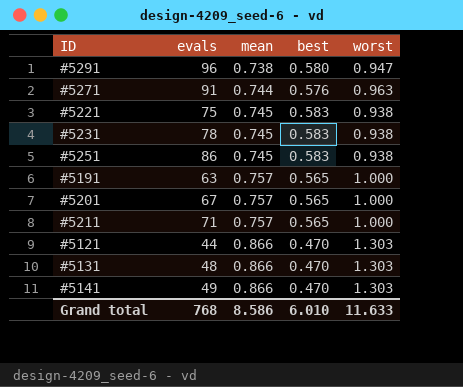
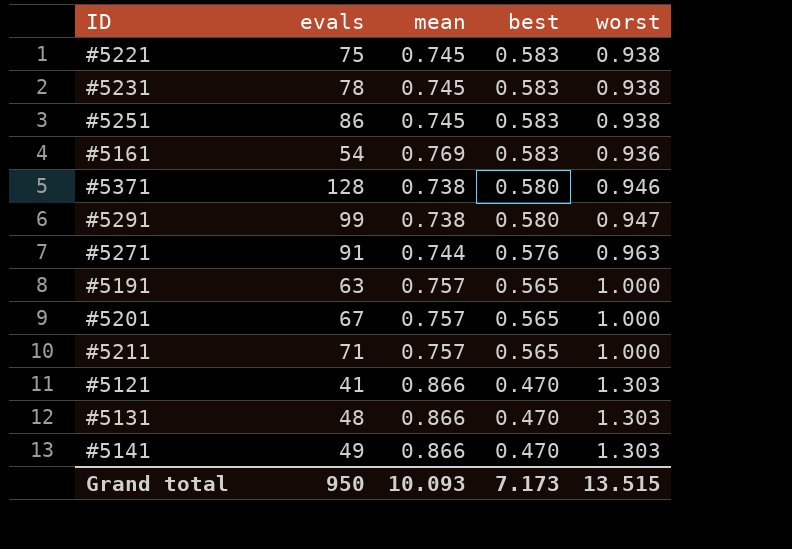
row order: mean ascending -> best descending
row #5161: none -> 54 | 0.769 | 0.583 | 0.936
row #5371: none -> 128 | 0.738 | 0.580 | 0.946
#5291 | evals: 96 -> 99
#5121 | evals: 44 -> 41
Grand total | evals: 768 -> 950
Grand total | mean: 8.586 -> 10.093
Grand total | best: 6.010 -> 7.173
Grand total | worst: 11.633 -> 13.515

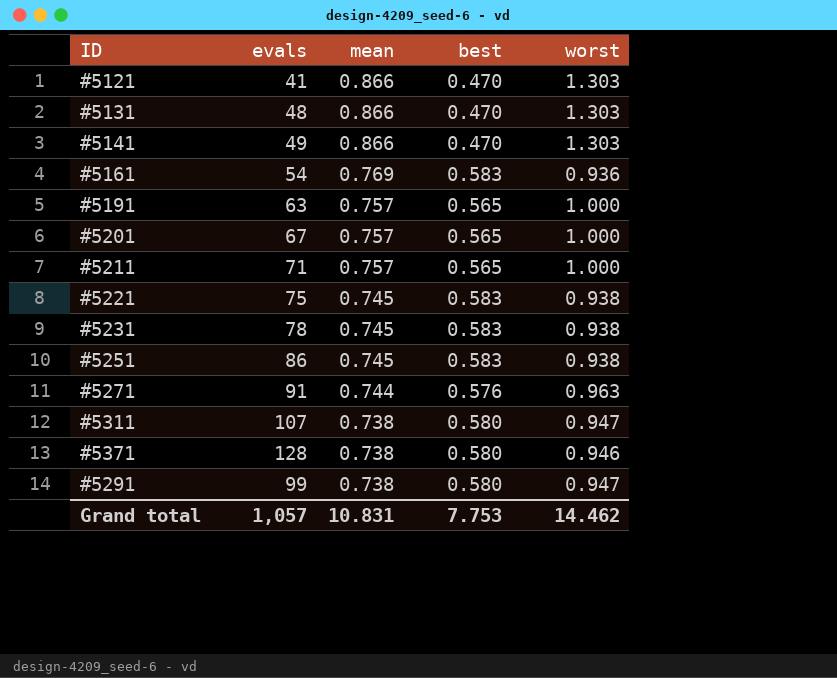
row order: best descending -> mean descending
row #5311: none -> 107 | 0.738 | 0.580 | 0.947
Grand total | evals: 950 -> 1,057
Grand total | mean: 10.093 -> 10.831
Grand total | best: 7.173 -> 7.753
Grand total | worst: 13.515 -> 14.462

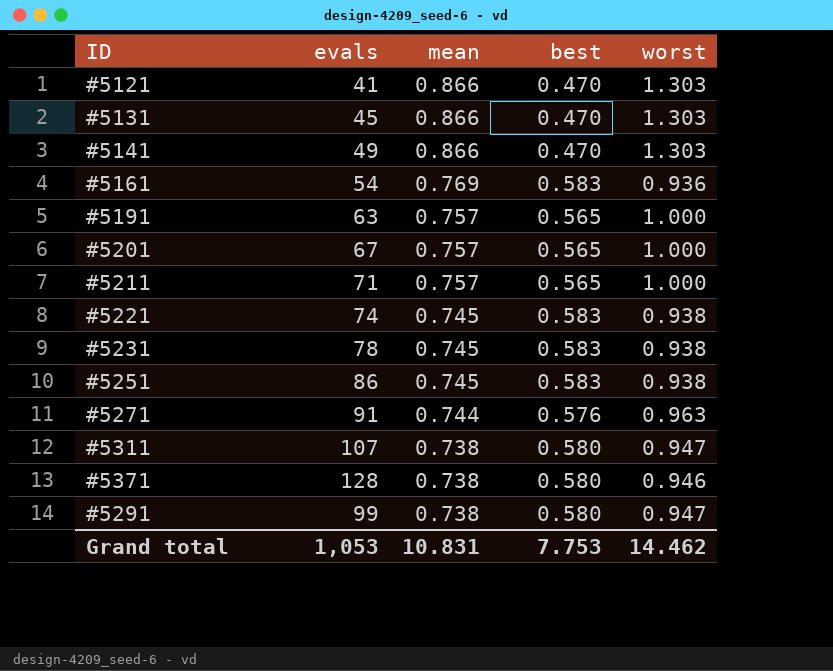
#5131 | evals: 48 -> 45
#5221 | evals: 75 -> 74
Grand total | evals: 1,057 -> 1,053

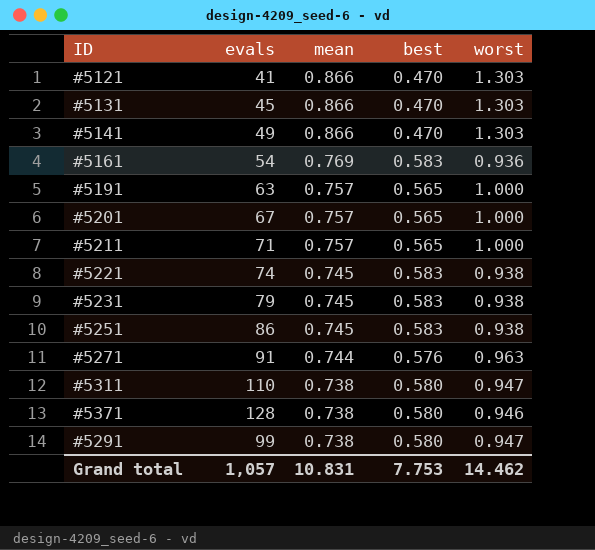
#5231 | evals: 78 -> 79
#5311 | evals: 107 -> 110
Grand total | evals: 1,053 -> 1,057

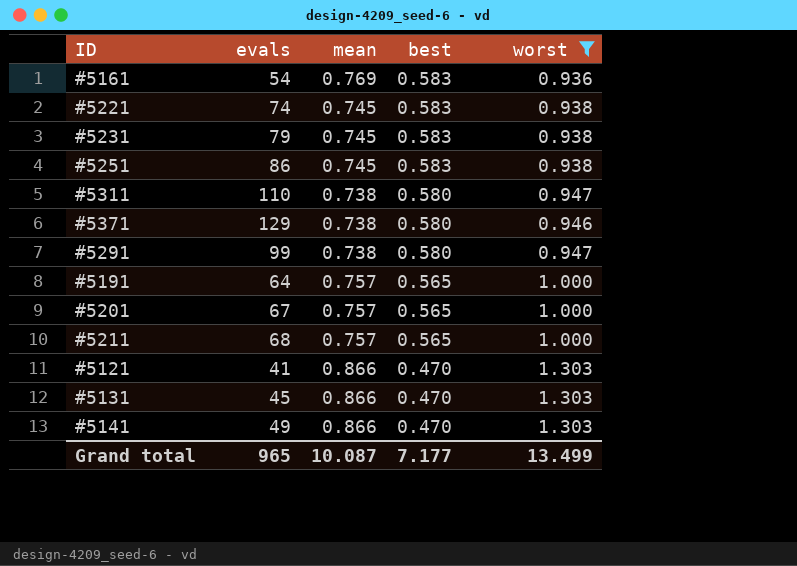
filter: none -> worst != 0.963
row order: mean descending -> best descending
#5371 | evals: 128 -> 129
#5191 | evals: 63 -> 64
#5211 | evals: 71 -> 68
Grand total | evals: 1,057 -> 965
Grand total | mean: 10.831 -> 10.087
Grand total | best: 7.753 -> 7.177
Grand total | worst: 14.462 -> 13.499

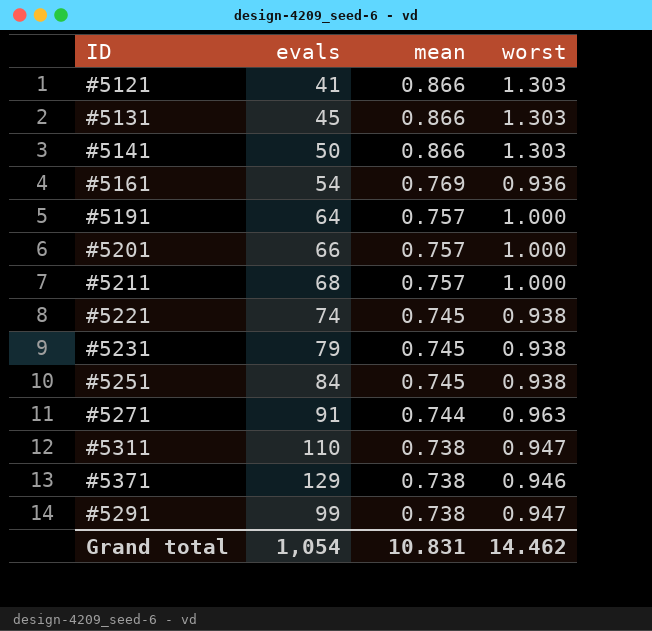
filter: worst != 0.963 -> none
row order: best descending -> mean descending
column best | position: 4 -> none
#5141 | evals: 49 -> 50
#5201 | evals: 67 -> 66
#5251 | evals: 86 -> 84
Grand total | evals: 965 -> 1,054
Grand total | mean: 10.087 -> 10.831
Grand total | worst: 13.499 -> 14.462

